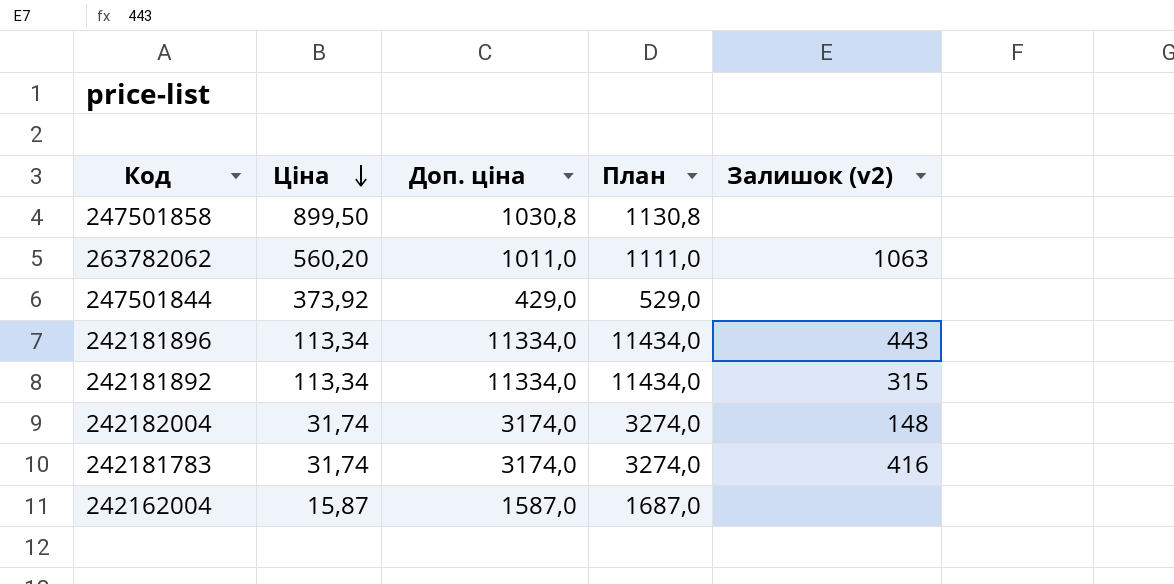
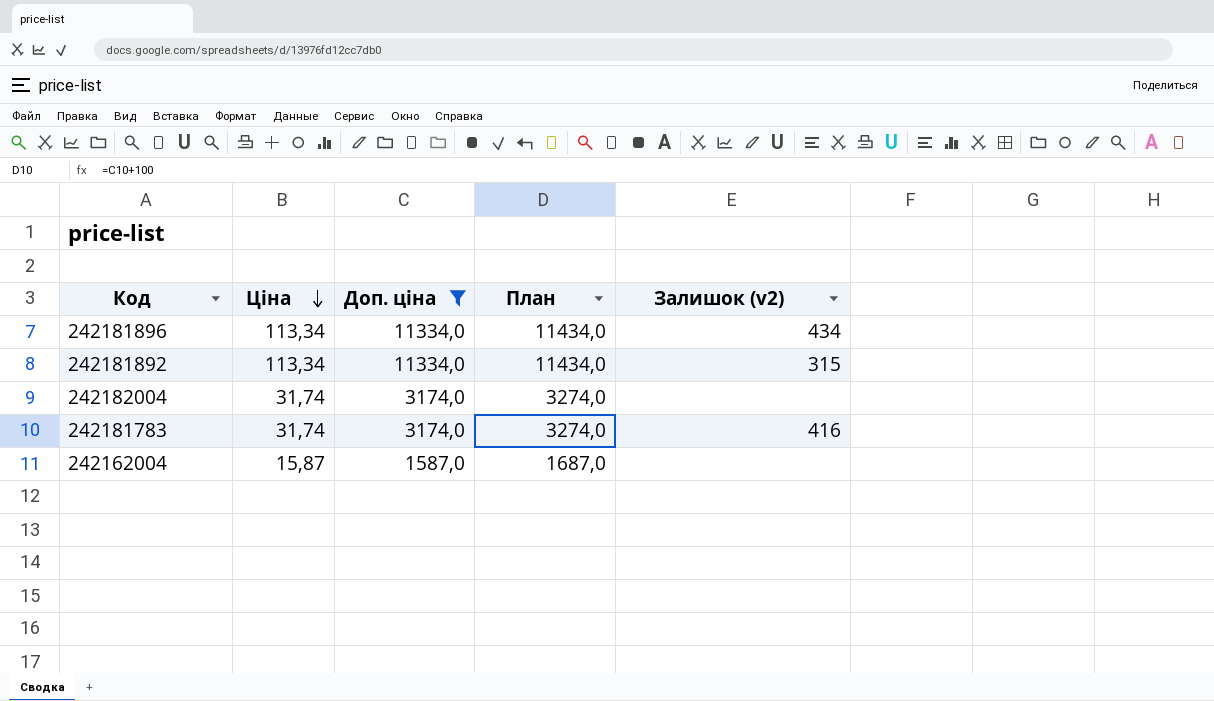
filter: none -> Доп. ціна >= 1587,0
242181896 | Залишок (v2): 443 -> 434
242182004 | Залишок (v2): 148 -> none

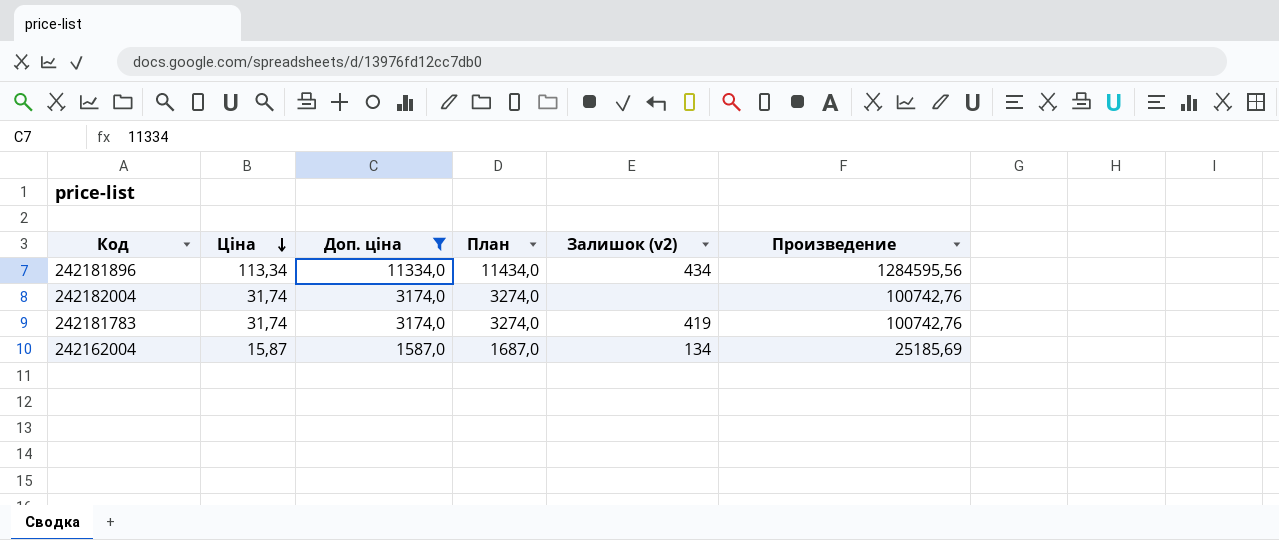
column Произведение | formula: none -> [Ціна] * [Доп. ціна]
row 242181892: 113,34 | 11334,0 | 11434,0 | 315 -> none
242181783 | Залишок (v2): 416 -> 419
242162004 | Залишок (v2): none -> 134

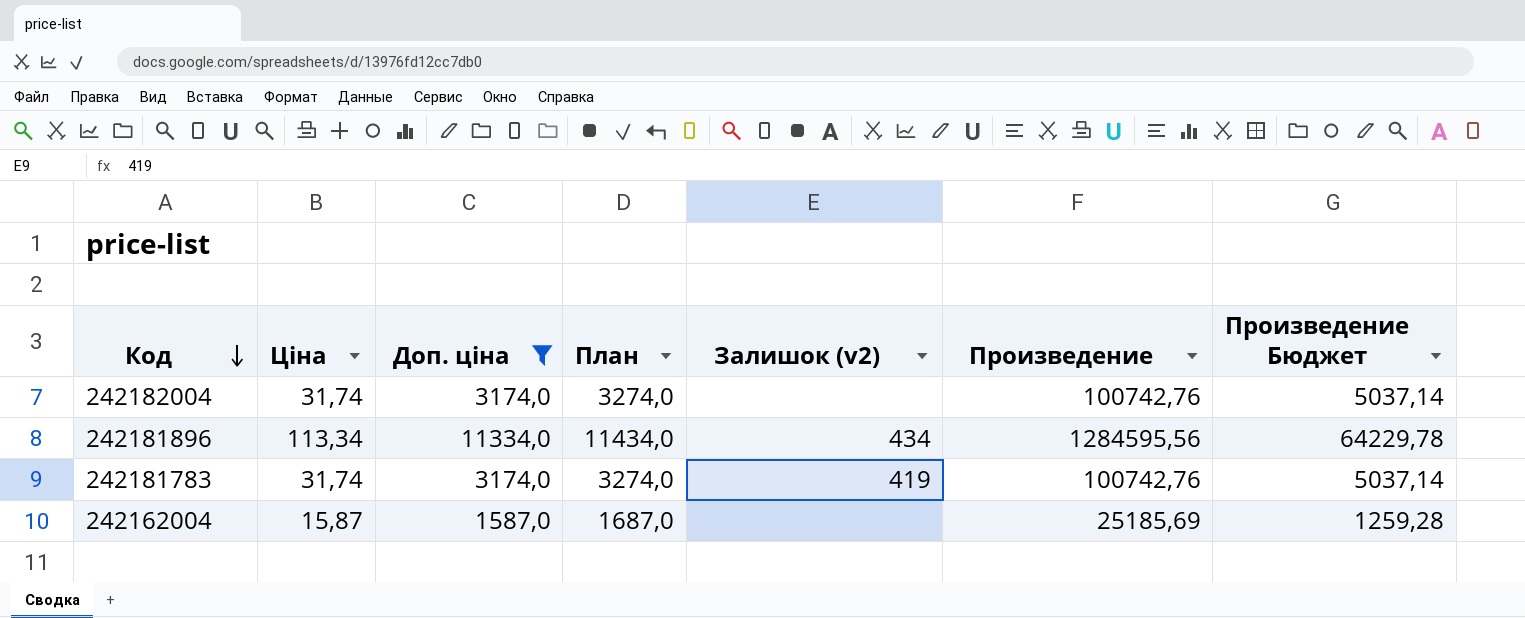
row order: Ціна descending -> Код descending
column Произведение Бюджет | formula: none -> [Произведение] * 0,05
242162004 | Залишок (v2): 134 -> none

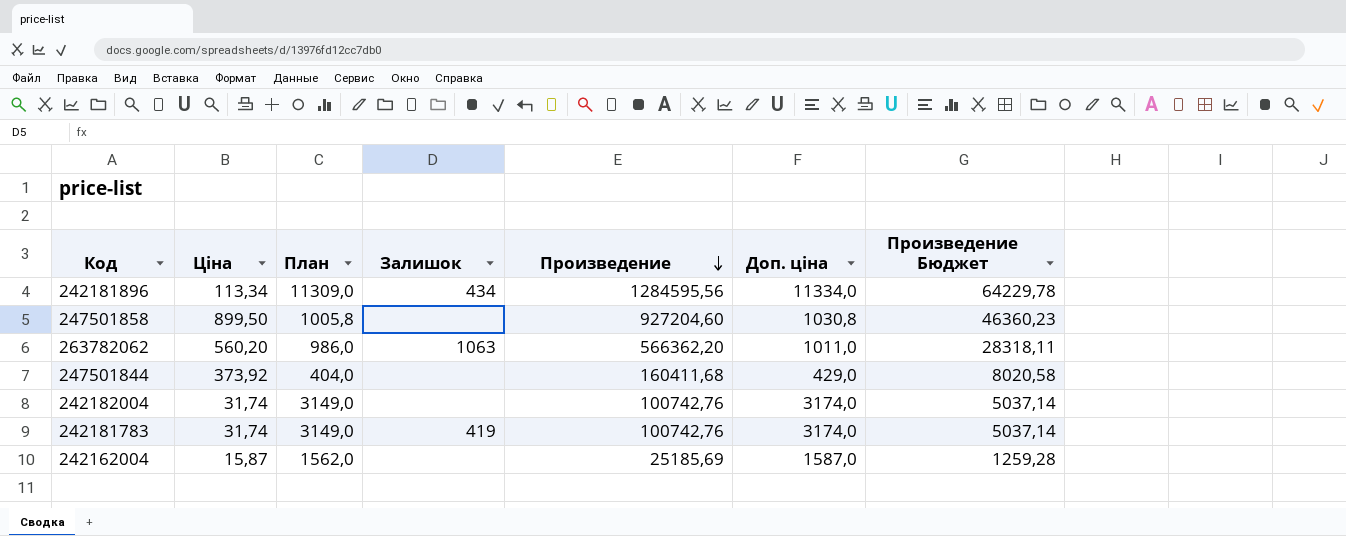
filter: Доп. ціна >= 1587,0 -> none
row order: Код descending -> Произведение descending
column План | formula: [Доп. ціна] + 100 -> [Доп. ціна] - 25
column name: Залишок (v2) -> Залишок
column Доп. ціна | position: 3 -> 6

